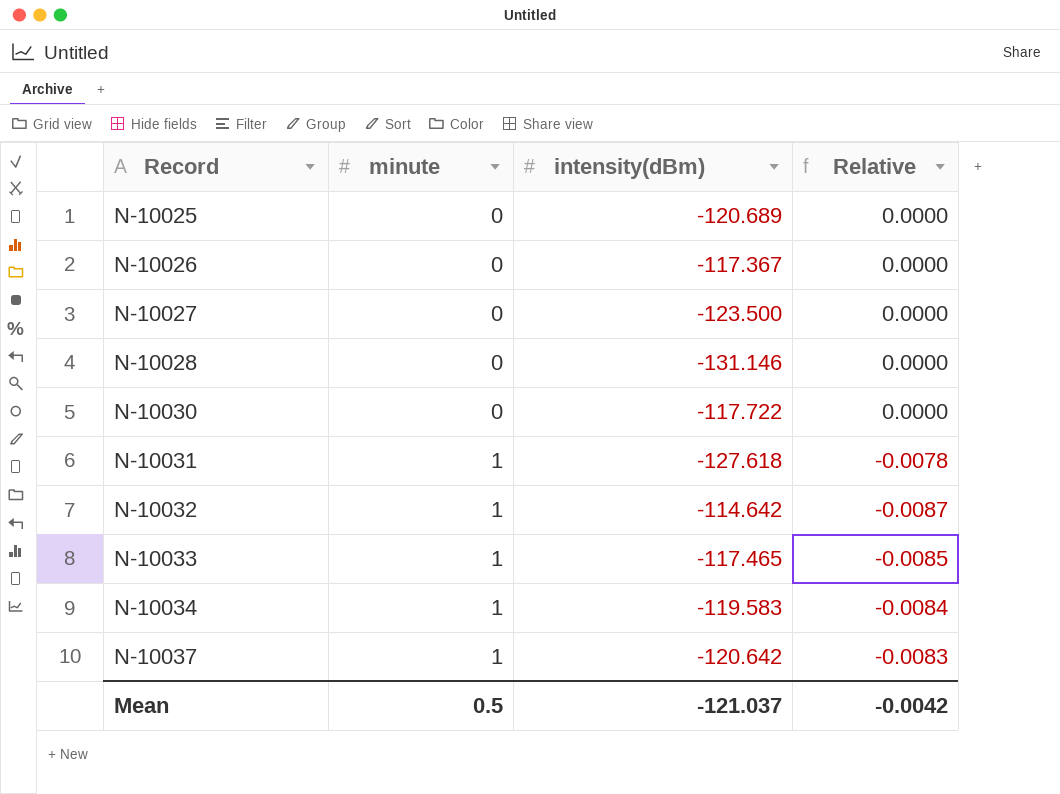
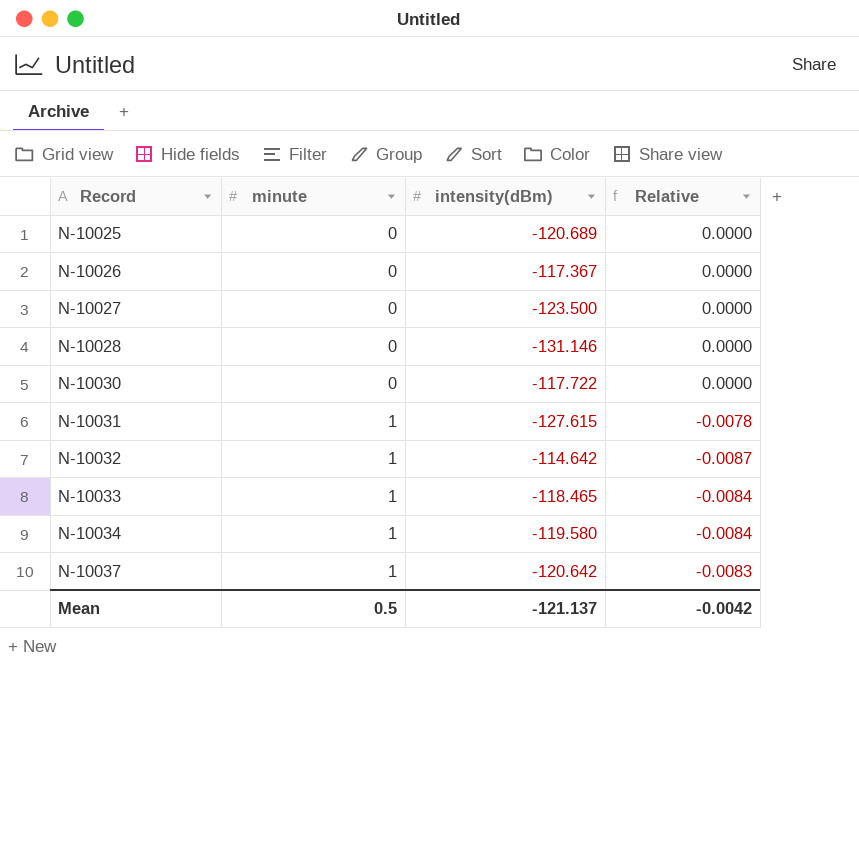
N-10031 | intensity(dBm): -127.618 -> -127.615
N-10033 | intensity(dBm): -117.465 -> -118.465
N-10033 | Relative: -0.0085 -> -0.0084
N-10034 | intensity(dBm): -119.583 -> -119.580
Mean | intensity(dBm): -121.037 -> -121.137

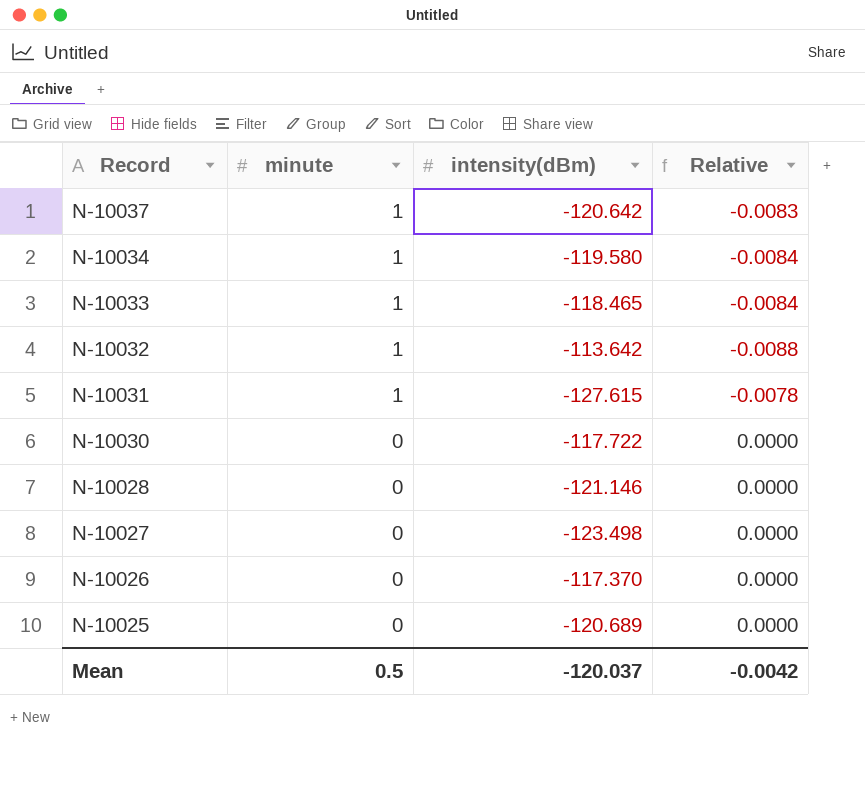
row order: Record ascending -> Record descending
N-10032 | intensity(dBm): -114.642 -> -113.642
N-10032 | Relative: -0.0087 -> -0.0088
N-10028 | intensity(dBm): -131.146 -> -121.146
N-10027 | intensity(dBm): -123.500 -> -123.498
N-10026 | intensity(dBm): -117.367 -> -117.370
Mean | intensity(dBm): -121.137 -> -120.037

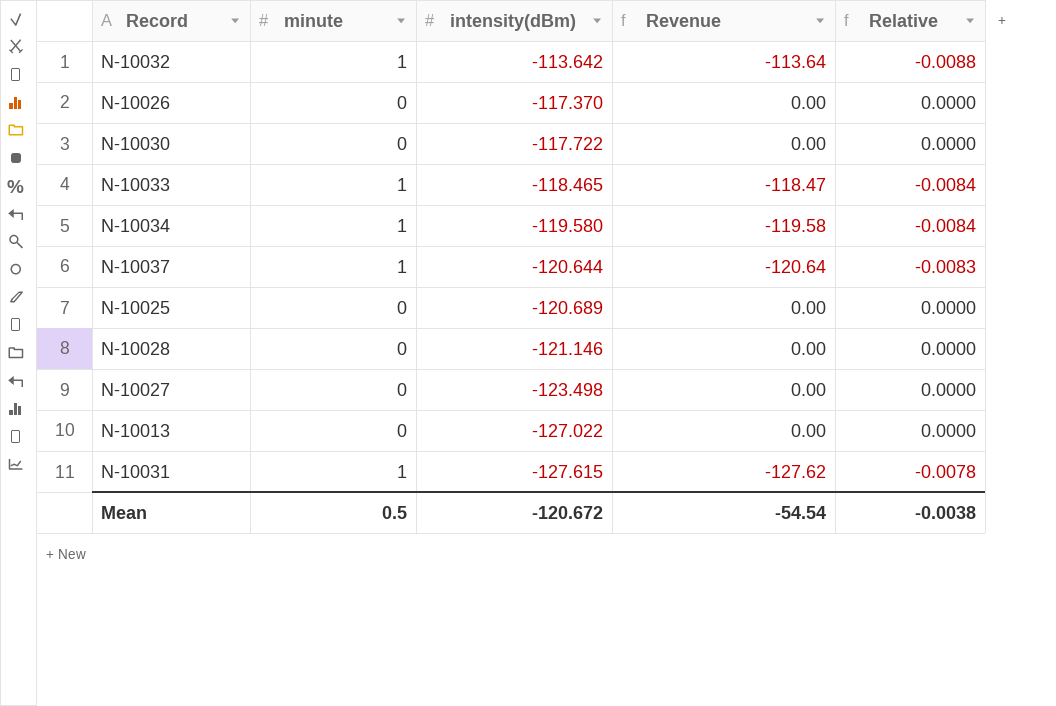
row order: Record descending -> intensity(dBm) descending
column Revenue | formula: none -> [minute] * [intensity(dBm)]
N-10037 | intensity(dBm): -120.642 -> -120.644
row N-10013: none -> 0 | -127.022 | 0.00 | 0.0000
Mean | intensity(dBm): -120.037 -> -120.672
Mean | Relative: -0.0042 -> -0.0038

